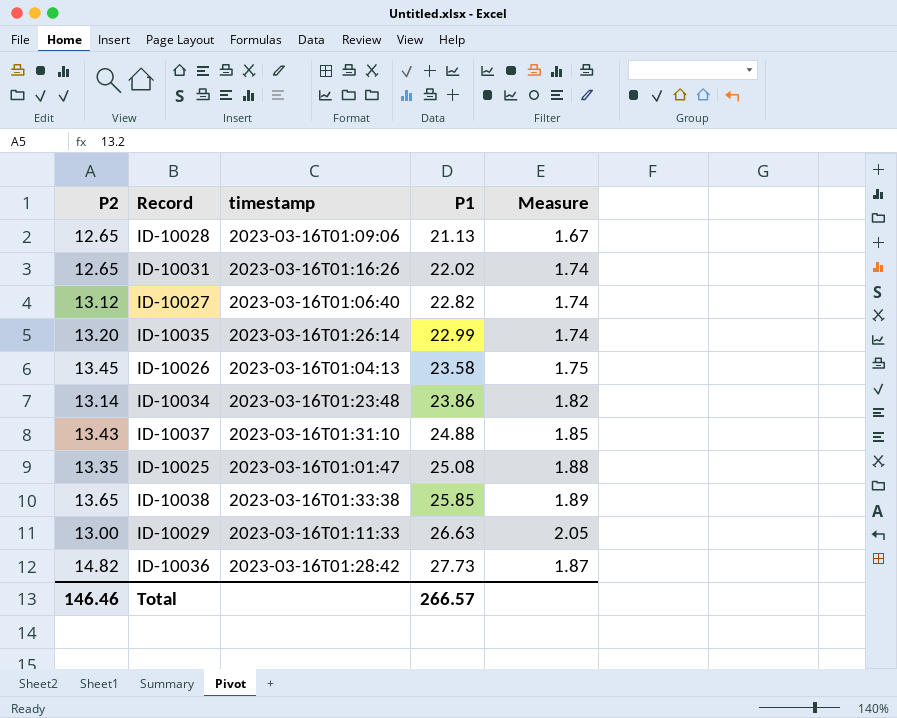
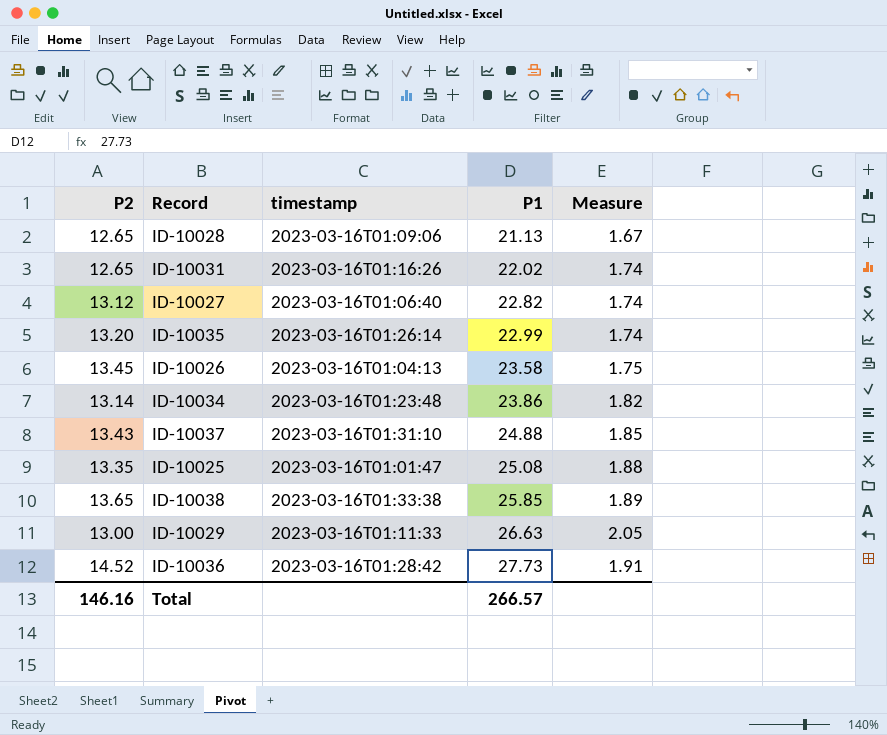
ID-10036 | P2: 14.82 -> 14.52
ID-10036 | Measure: 1.87 -> 1.91
Total | P2: 146.46 -> 146.16

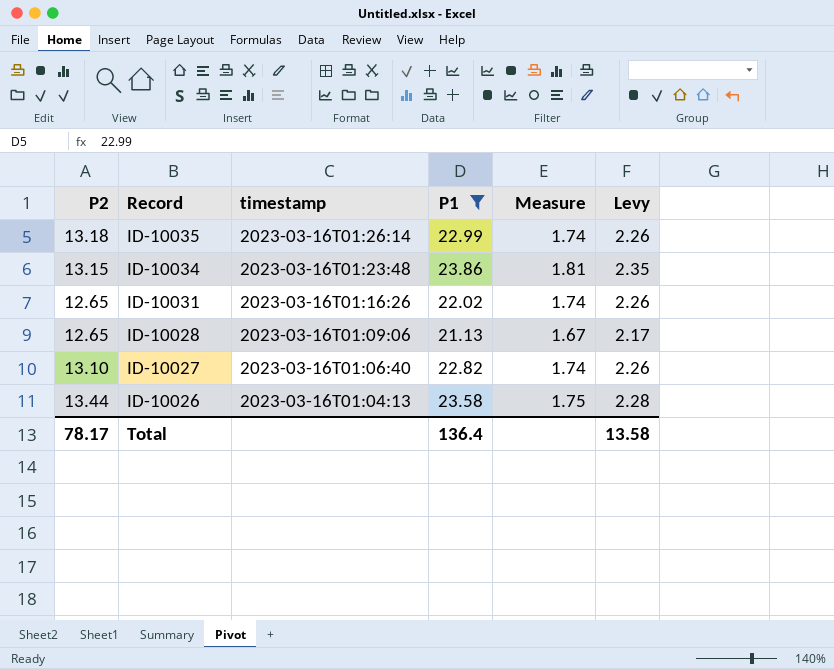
filter: none -> P1 <= 23.86
row order: P1 ascending -> Record descending
column Levy | formula: none -> [Measure] * 1.3
ID-10035 | P2: 13.20 -> 13.18
ID-10034 | P2: 13.14 -> 13.15
ID-10034 | Measure: 1.82 -> 1.81
ID-10027 | P2: 13.12 -> 13.10
ID-10026 | P2: 13.45 -> 13.44
Total | P2: 146.16 -> 78.17
Total | P1: 266.57 -> 136.4

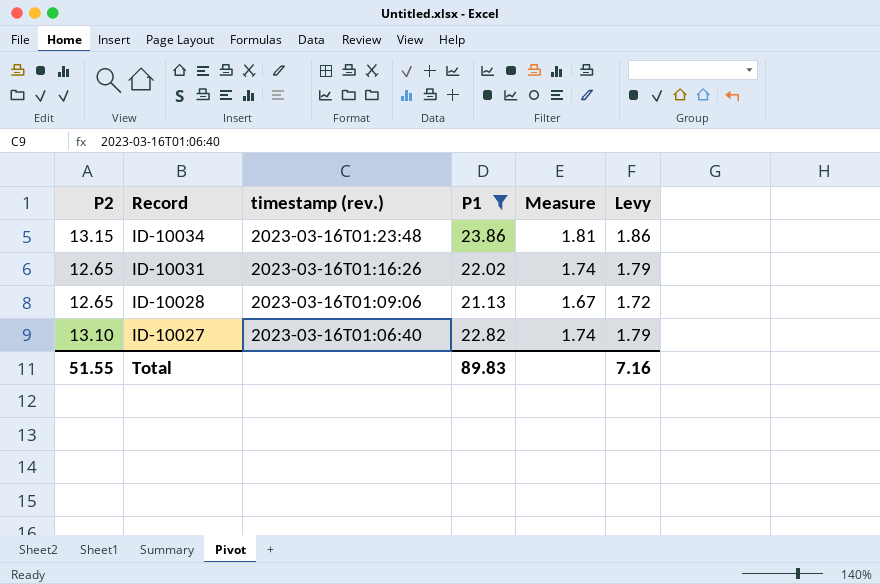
column name: timestamp -> timestamp (rev.)
column Levy | formula: [Measure] * 1.3 -> [Measure] * 1.03
row ID-10035: 13.18 | 2023-03-16T01:26:14 | 22.99 | 1.74 | 2.26 -> none
row ID-10026: 13.44 | 2023-03-16T01:04:13 | 23.58 | 1.75 | 2.28 -> none
Total | P2: 78.17 -> 51.55
Total | P1: 136.4 -> 89.83
Total | Levy: 13.58 -> 7.16

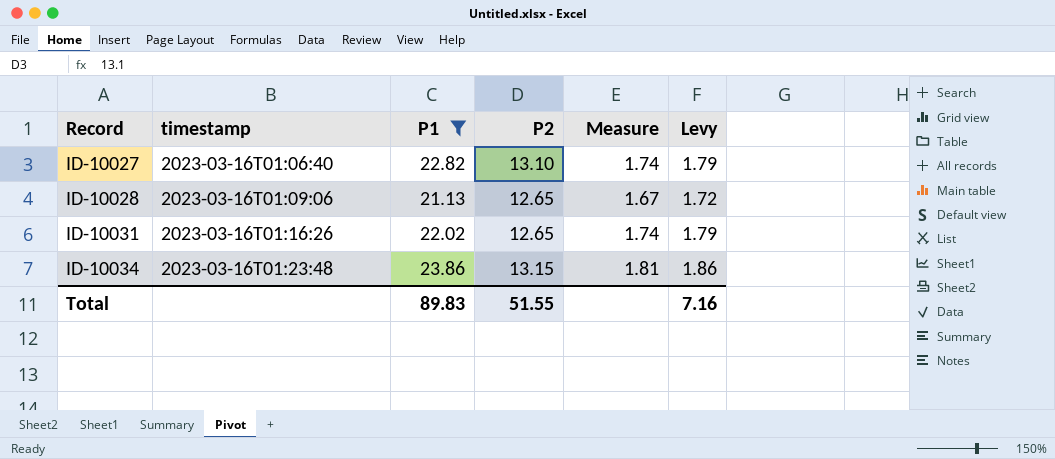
row order: Record descending -> Record ascending
column name: timestamp (rev.) -> timestamp
column P2 | position: 1 -> 4

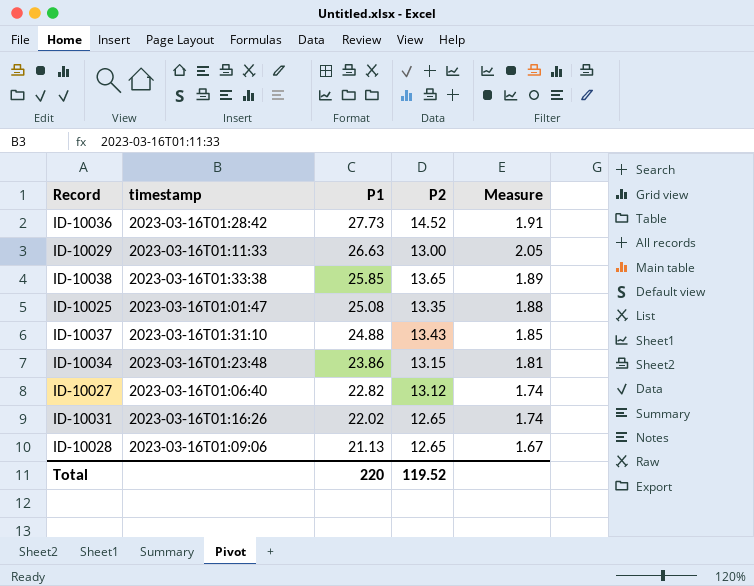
filter: P1 <= 23.86 -> none
row order: Record ascending -> P1 descending
column Levy | formula: [Measure] * 1.03 -> none
ID-10027 | P2: 13.10 -> 13.12
Total | P1: 89.83 -> 220
Total | P2: 51.55 -> 119.52

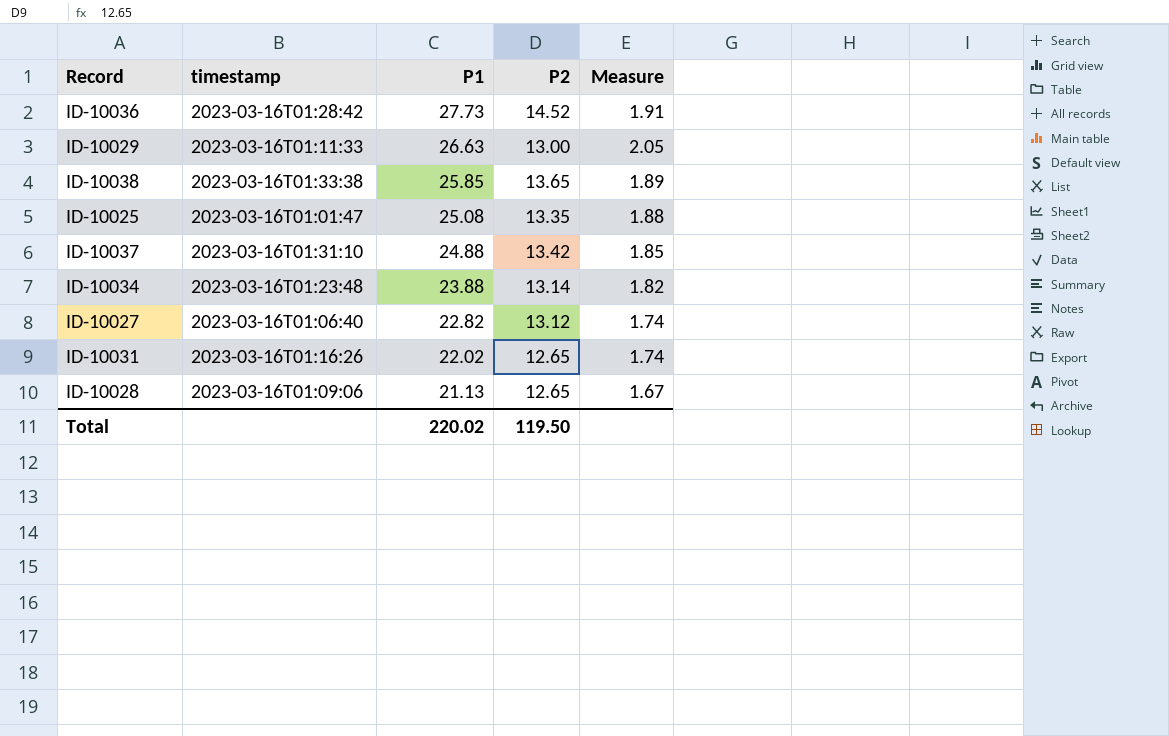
ID-10037 | P2: 13.43 -> 13.42
ID-10034 | P1: 23.86 -> 23.88
ID-10034 | P2: 13.15 -> 13.14
ID-10034 | Measure: 1.81 -> 1.82
Total | P1: 220 -> 220.02
Total | P2: 119.52 -> 119.50

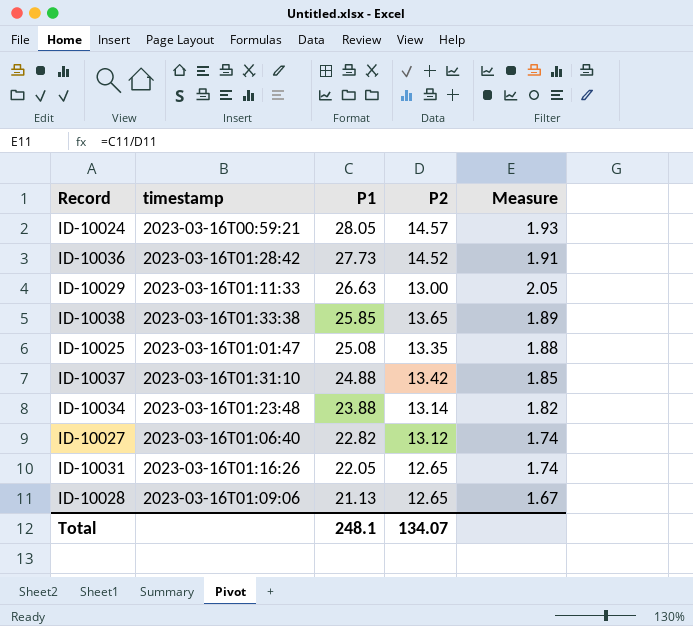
row ID-10024: none -> 2023-03-16T00:59:21 | 28.05 | 14.57 | 1.93
ID-10031 | P1: 22.02 -> 22.05
Total | P1: 220.02 -> 248.1
Total | P2: 119.50 -> 134.07

